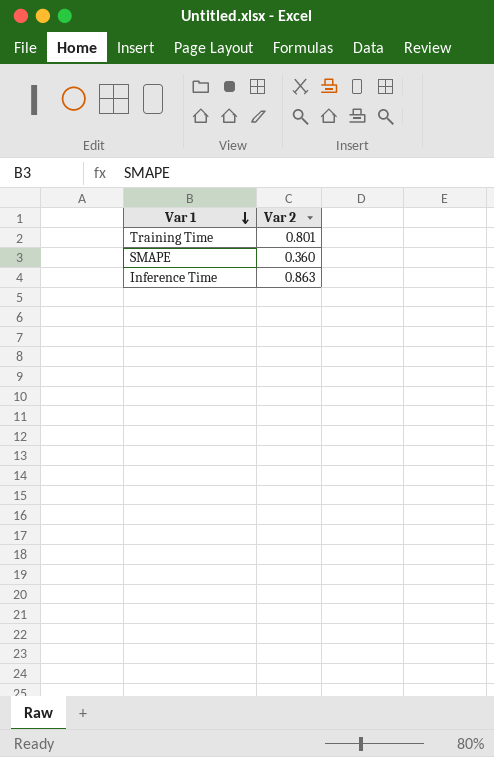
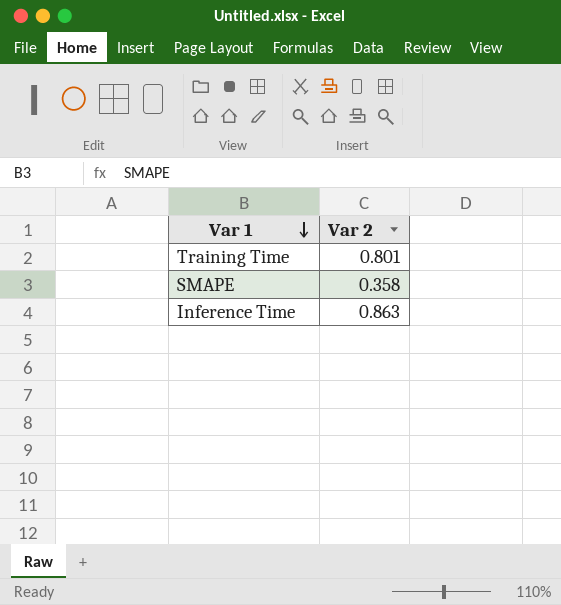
SMAPE | Var 2: 0.360 -> 0.358

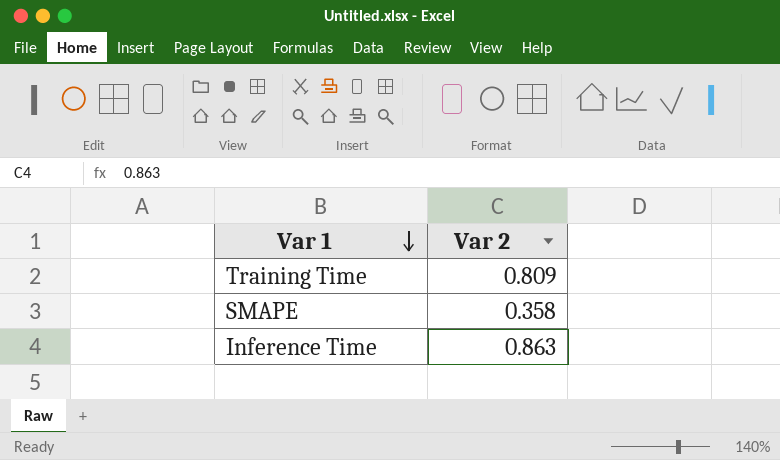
Training Time | Var 2: 0.801 -> 0.809

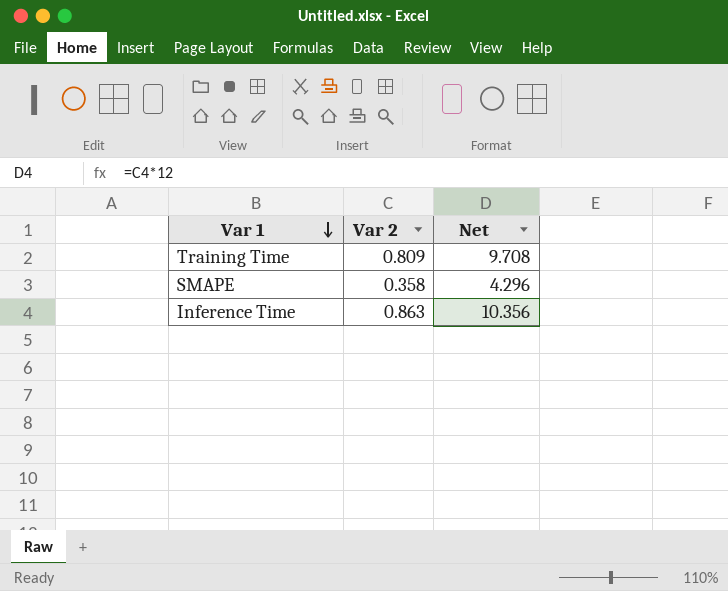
column Net | formula: none -> [Var 2] * 12

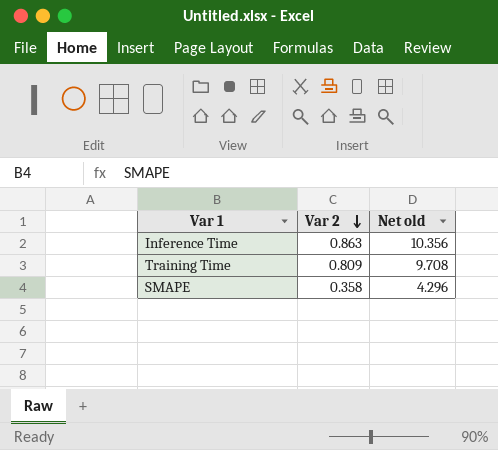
row order: Var 1 descending -> Var 2 descending
column name: Net -> Net old

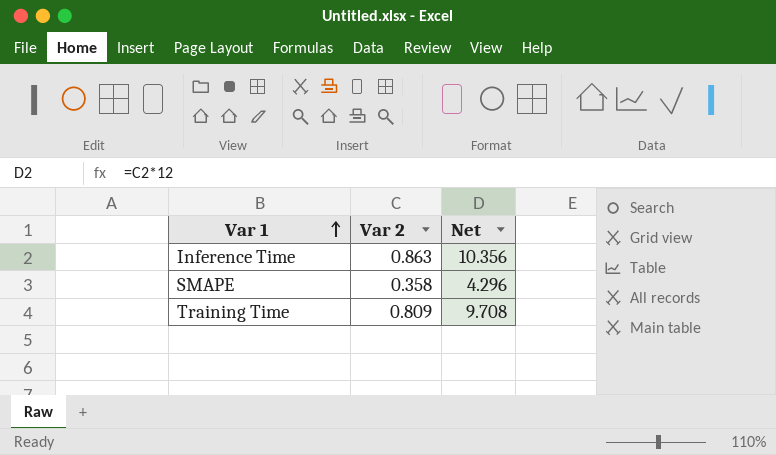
row order: Var 2 descending -> Var 1 ascending
column name: Net old -> Net

